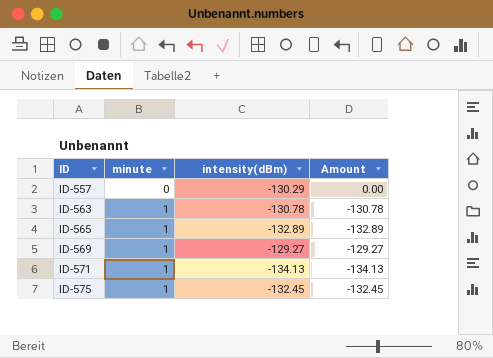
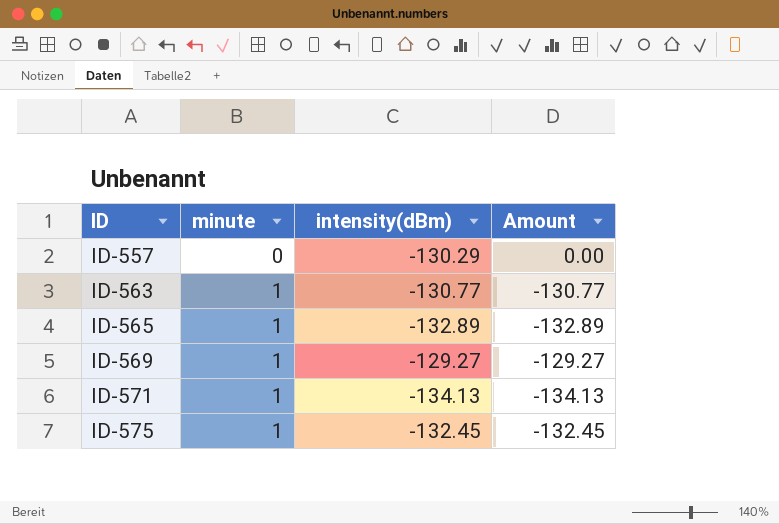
ID-563 | intensity(dBm): -130.78 -> -130.77
ID-563 | Amount: -130.78 -> -130.77

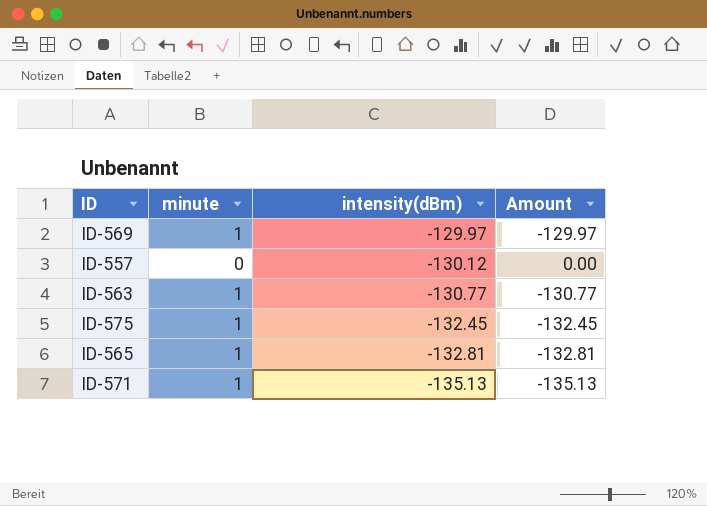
row order: ID ascending -> intensity(dBm) descending
ID-569 | intensity(dBm): -129.27 -> -129.97
ID-569 | Amount: -129.27 -> -129.97
ID-557 | intensity(dBm): -130.29 -> -130.12
ID-565 | intensity(dBm): -132.89 -> -132.81
ID-565 | Amount: -132.89 -> -132.81
ID-571 | intensity(dBm): -134.13 -> -135.13
ID-571 | Amount: -134.13 -> -135.13

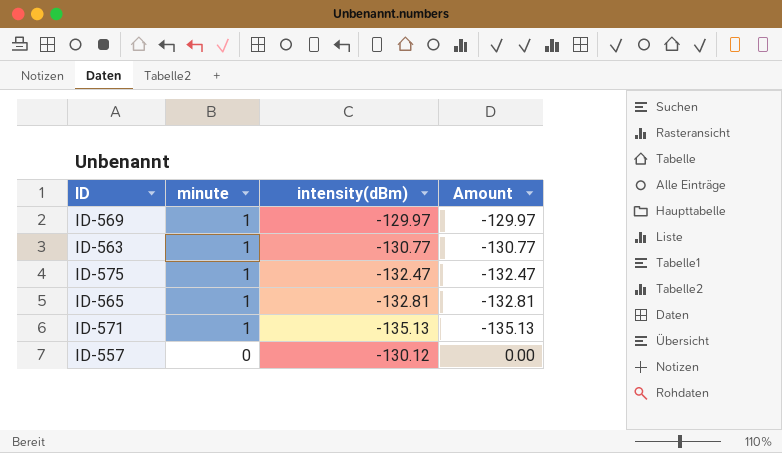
row order: intensity(dBm) descending -> minute descending
ID-575 | intensity(dBm): -132.45 -> -132.47
ID-575 | Amount: -132.45 -> -132.47

